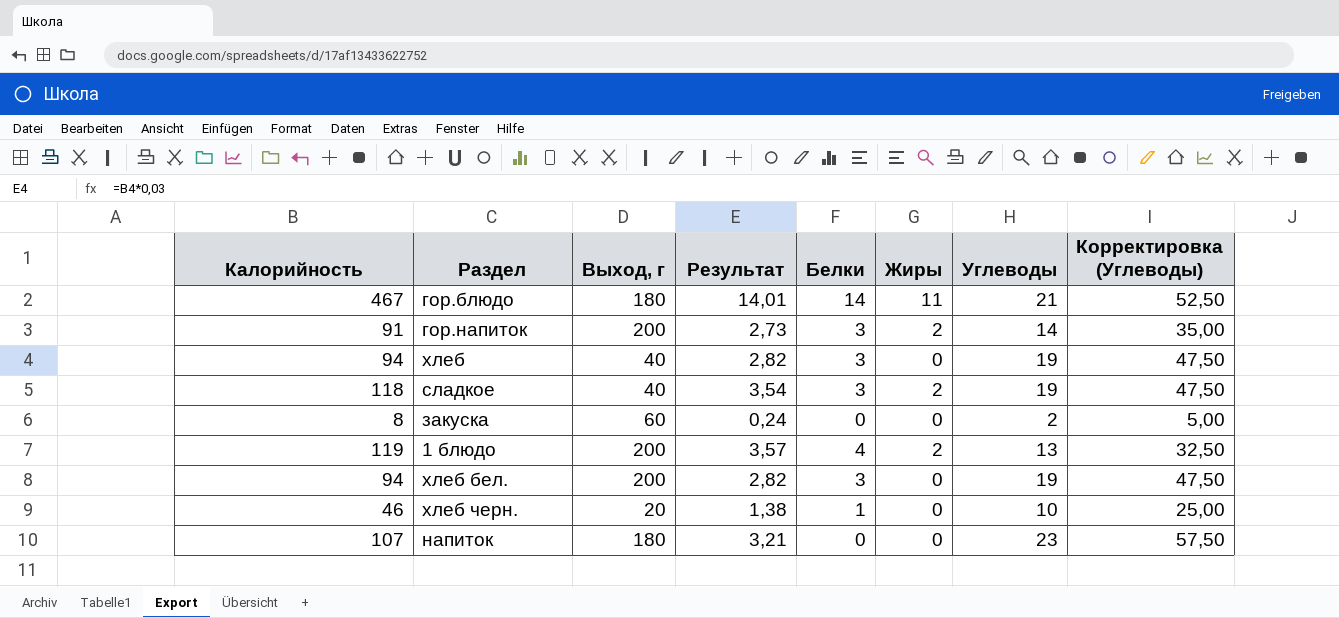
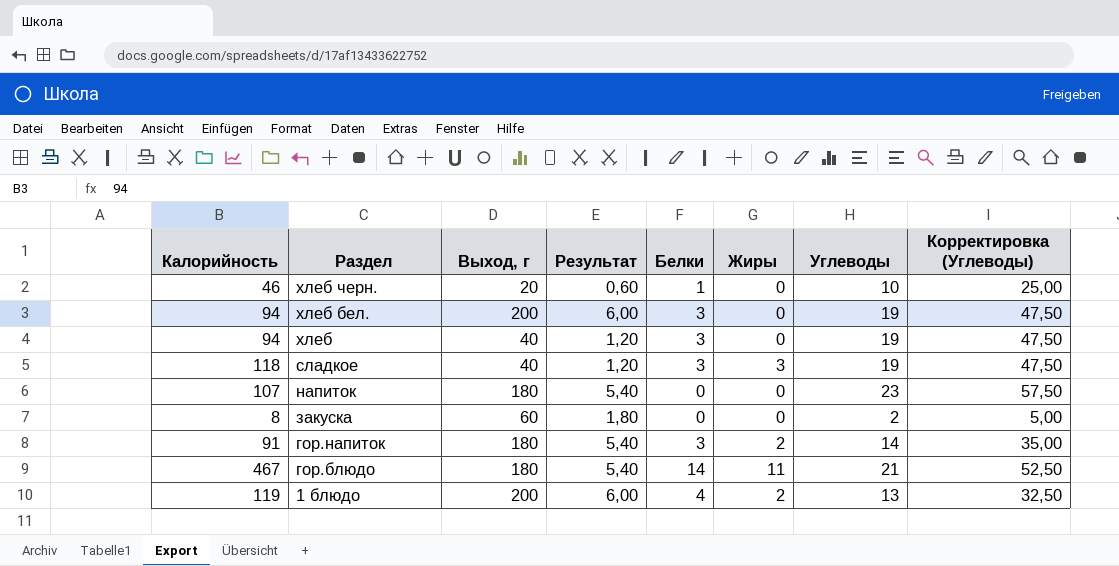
row order: none -> Раздел descending
column Результат | formula: [Калорийность] * 0,03 -> [Выход, г] * 0,03
сладкое | Жиры: 2 -> 3
гор.напиток | Выход, г: 200 -> 180

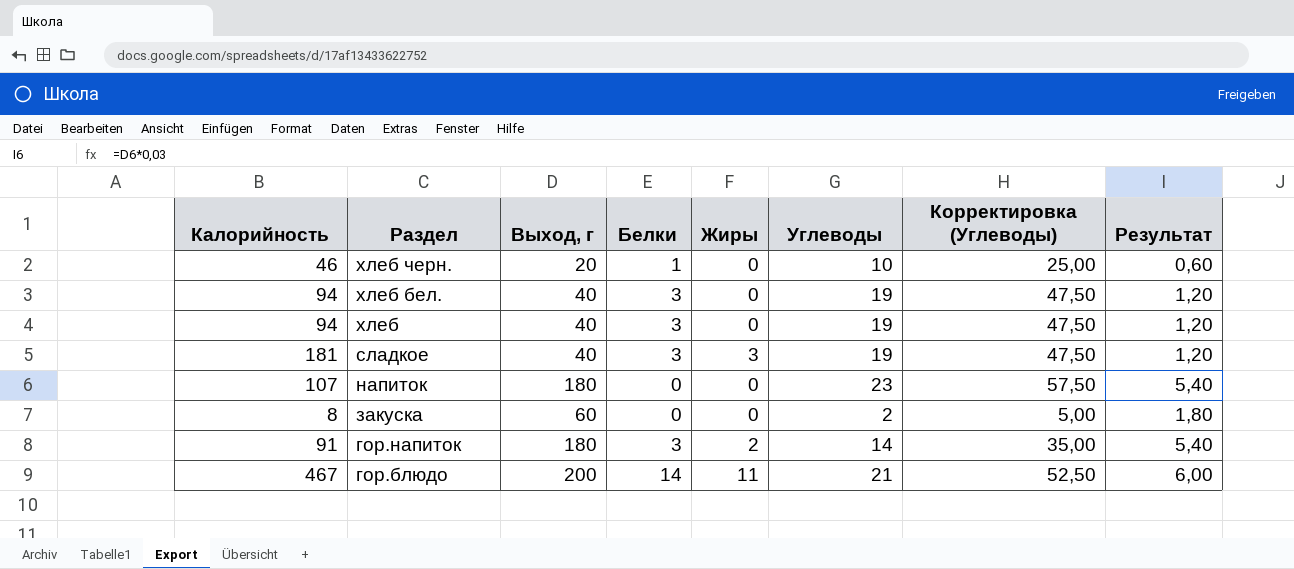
column Результат | position: 4 -> 8
row 1 блюдо: 119 | 200 | 6,00 | 4 | 2 | 13 | 32,50 -> none
хлеб бел. | Выход, г: 200 -> 40
хлеб бел. | Результат: 6,00 -> 1,20
сладкое | Калорийность: 118 -> 181
гор.блюдо | Выход, г: 180 -> 200
гор.блюдо | Результат: 5,40 -> 6,00

